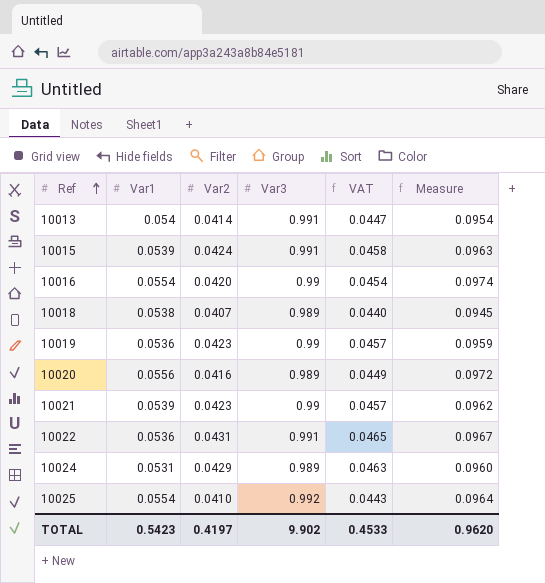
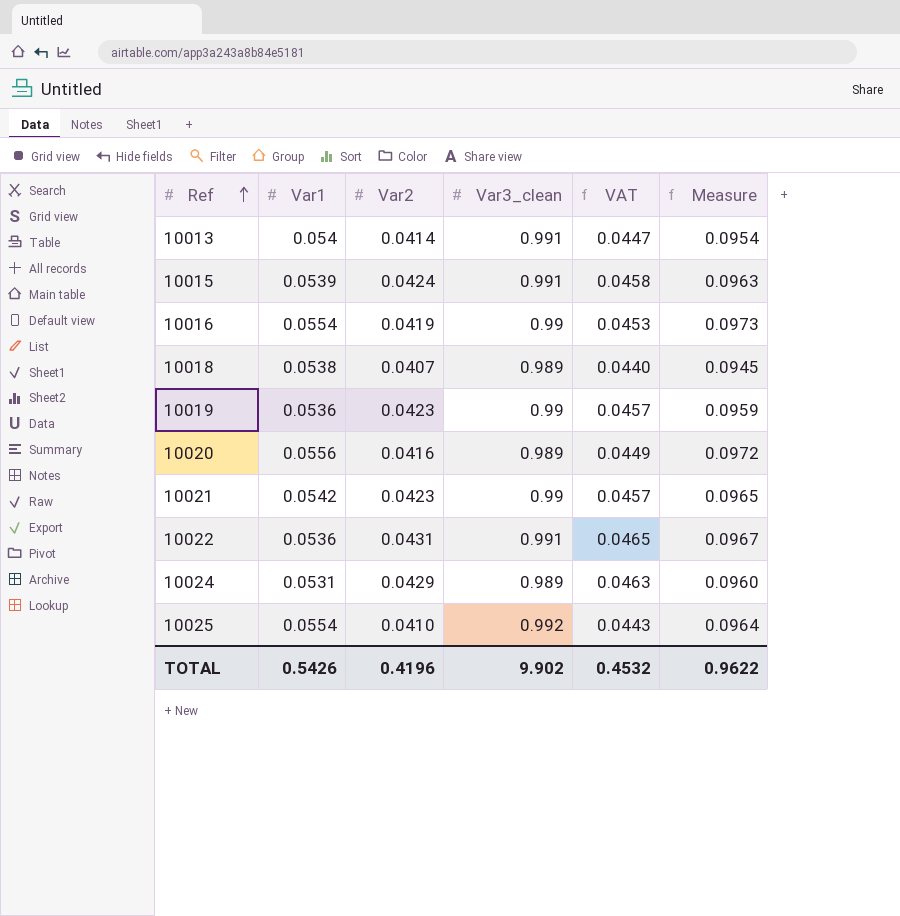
column name: Var3 -> Var3_clean
10016 | Var2: 0.0420 -> 0.0419
10016 | VAT: 0.0454 -> 0.0453
10016 | Measure: 0.0974 -> 0.0973
10021 | Var1: 0.0539 -> 0.0542
10021 | Measure: 0.0962 -> 0.0965
TOTAL | Var1: 0.5423 -> 0.5426
TOTAL | Var2: 0.4197 -> 0.4196
TOTAL | VAT: 0.4533 -> 0.4532
TOTAL | Measure: 0.9620 -> 0.9622

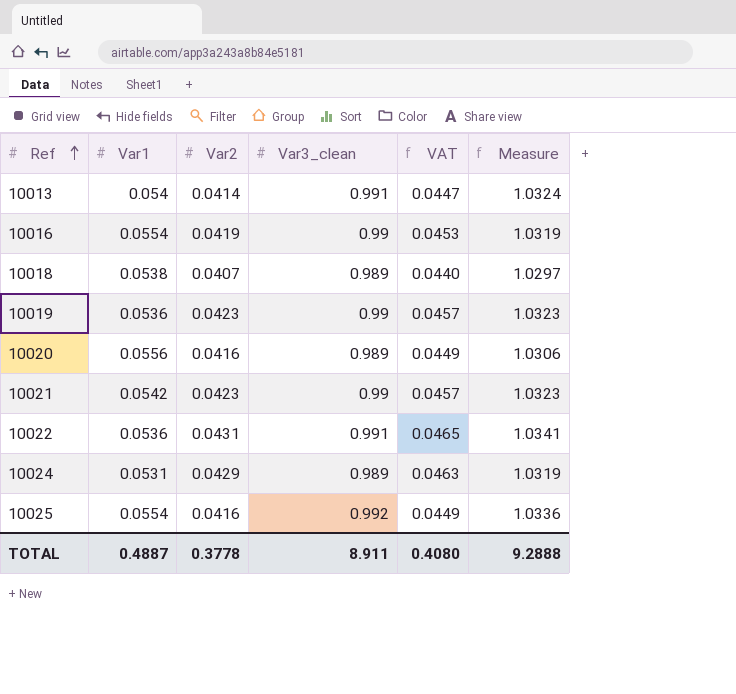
column Measure | formula: [Var1] + [Var2] -> [Var2] + [Var3_clean]
row 10015: 0.0539 | 0.0424 | 0.991 | 0.0458 | 0.0963 -> none
10025 | Var2: 0.0410 -> 0.0416
10025 | VAT: 0.0443 -> 0.0449
TOTAL | Var1: 0.5426 -> 0.4887
TOTAL | Var2: 0.4196 -> 0.3778
TOTAL | Var3_clean: 9.902 -> 8.911
TOTAL | VAT: 0.4532 -> 0.4080
TOTAL | Measure: 0.9622 -> 9.2888

